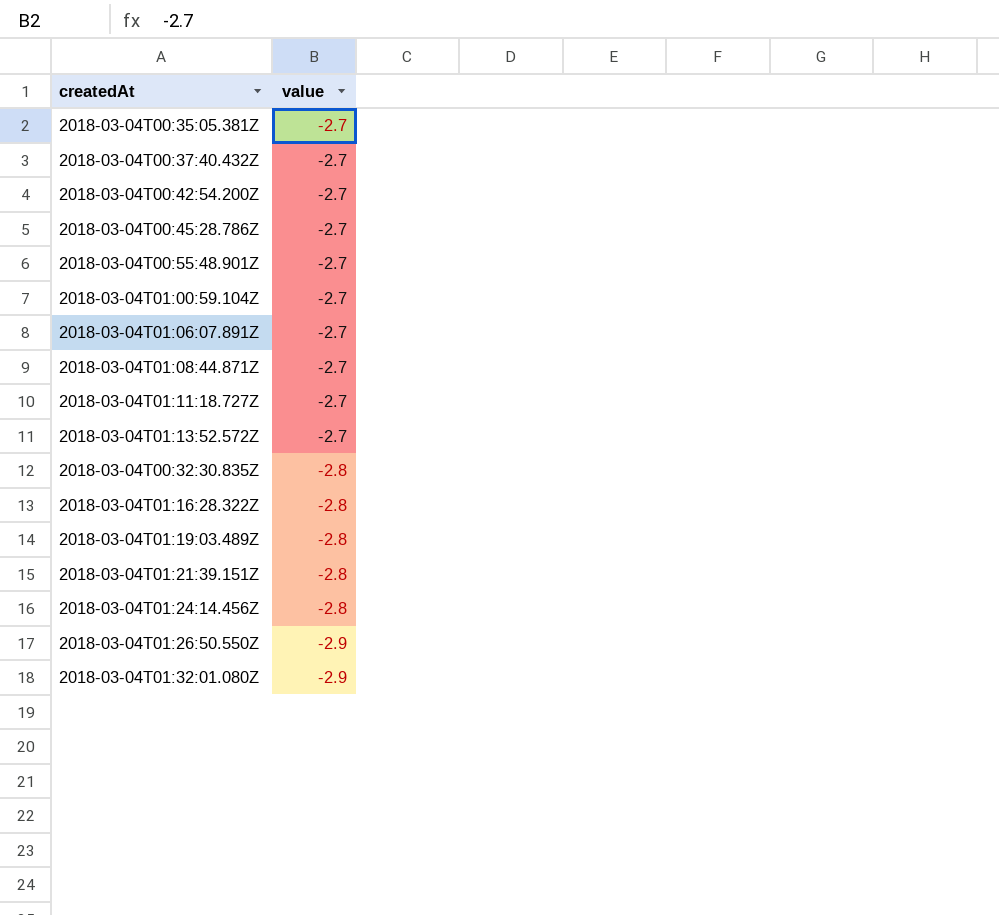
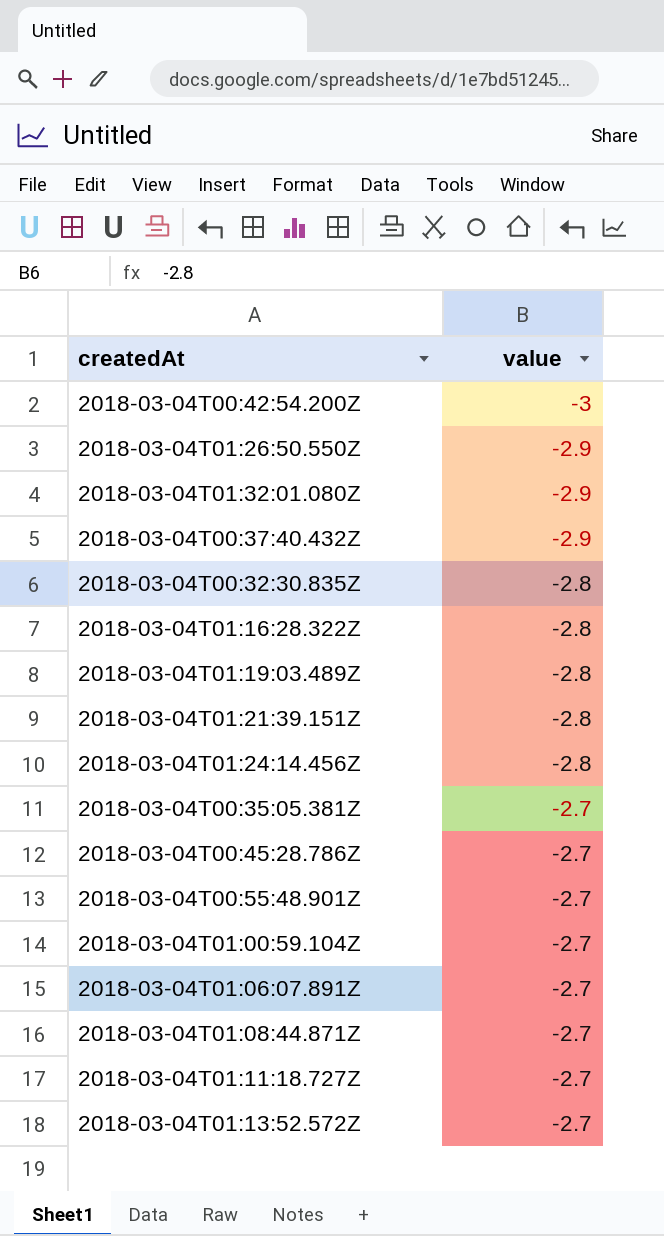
row order: value descending -> value ascending
2018-03-04T00:42:54.200Z | value: -2.7 -> -3
2018-03-04T00:37:40.432Z | value: -2.7 -> -2.9

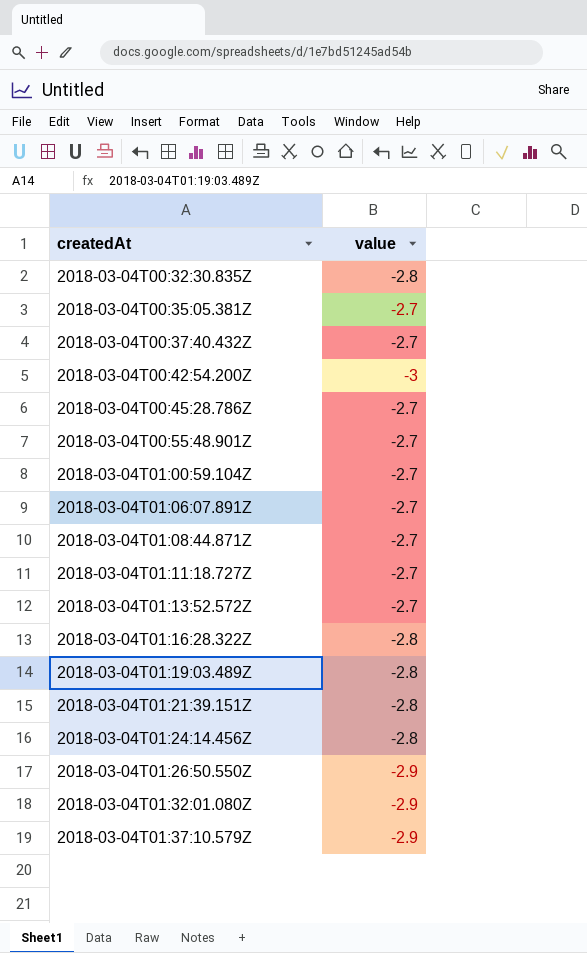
row order: value ascending -> createdAt ascending
2018-03-04T00:37:40.432Z | value: -2.9 -> -2.7
row 2018-03-04T01:37:10.579Z: none -> -2.9

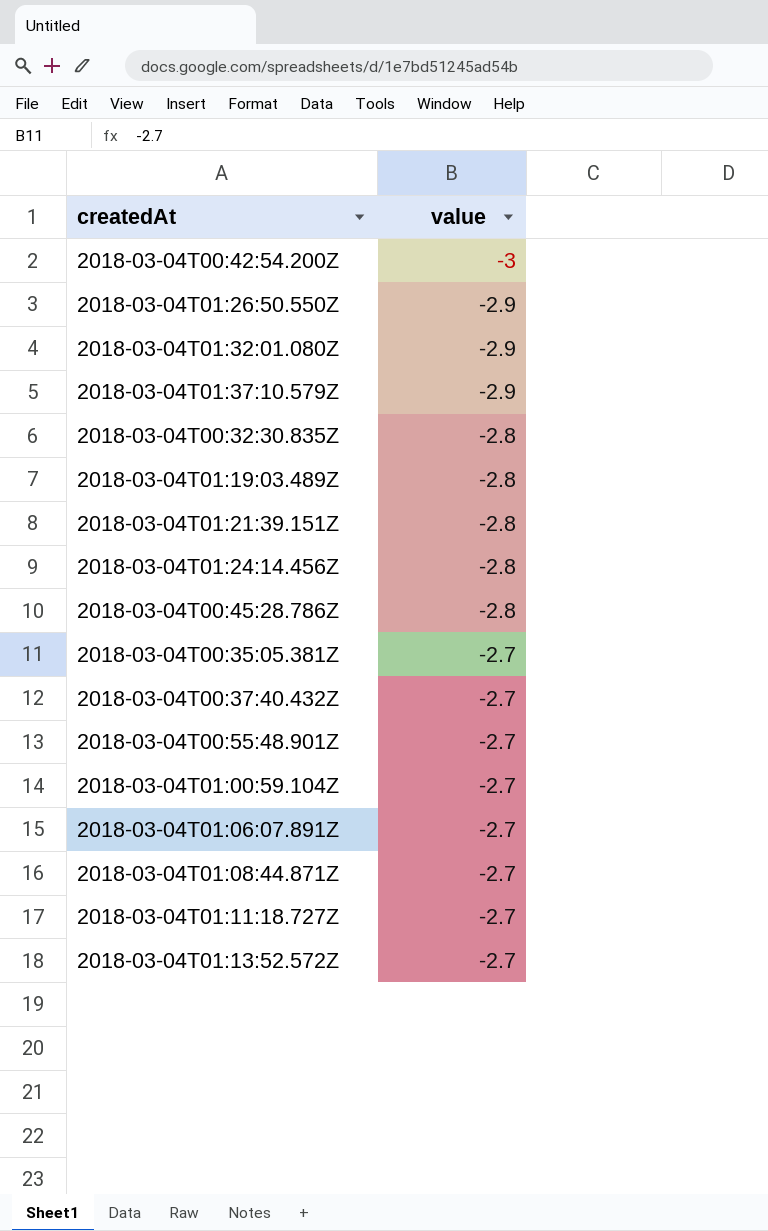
row order: createdAt ascending -> value ascending
row 2018-03-04T01:16:28.322Z: -2.8 -> none
2018-03-04T00:45:28.786Z | value: -2.7 -> -2.8

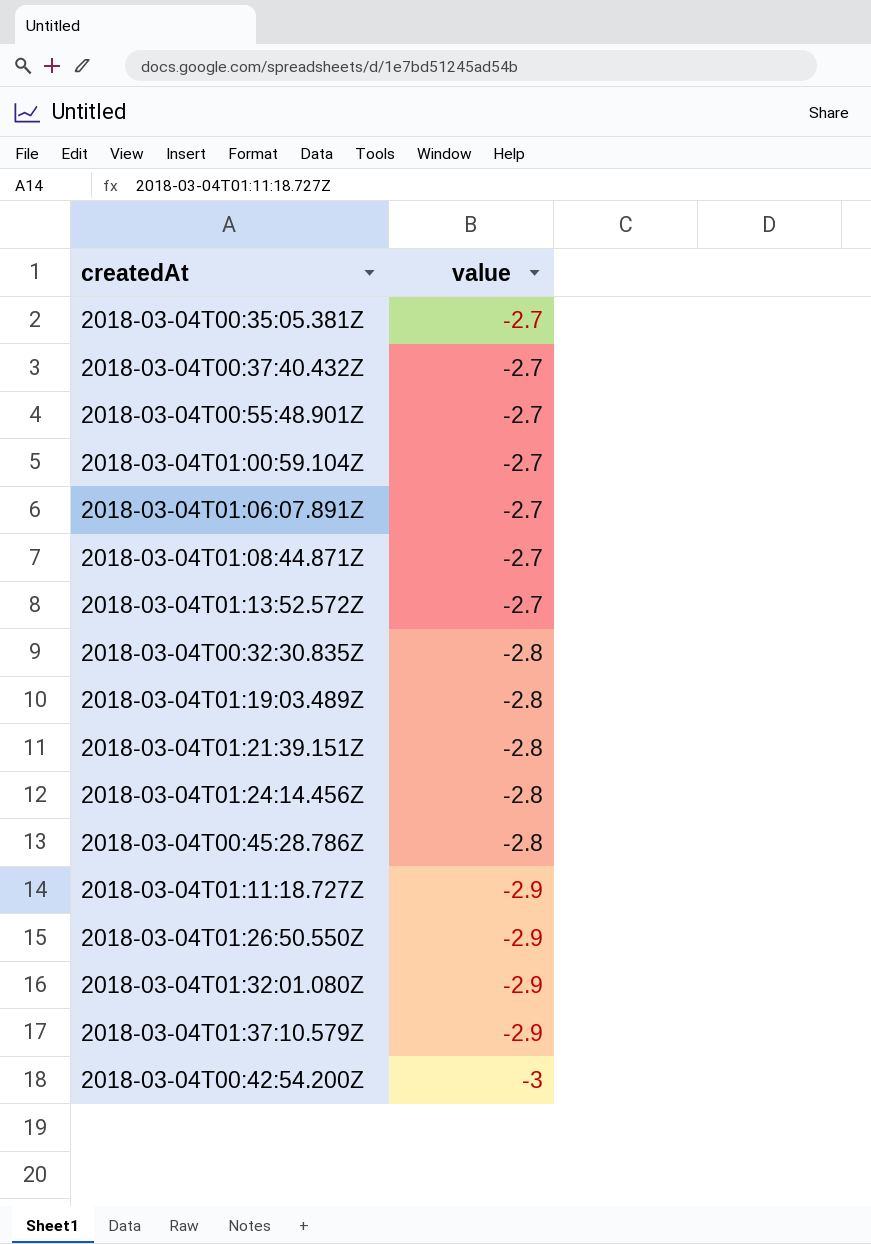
row order: value ascending -> value descending
2018-03-04T01:11:18.727Z | value: -2.7 -> -2.9

